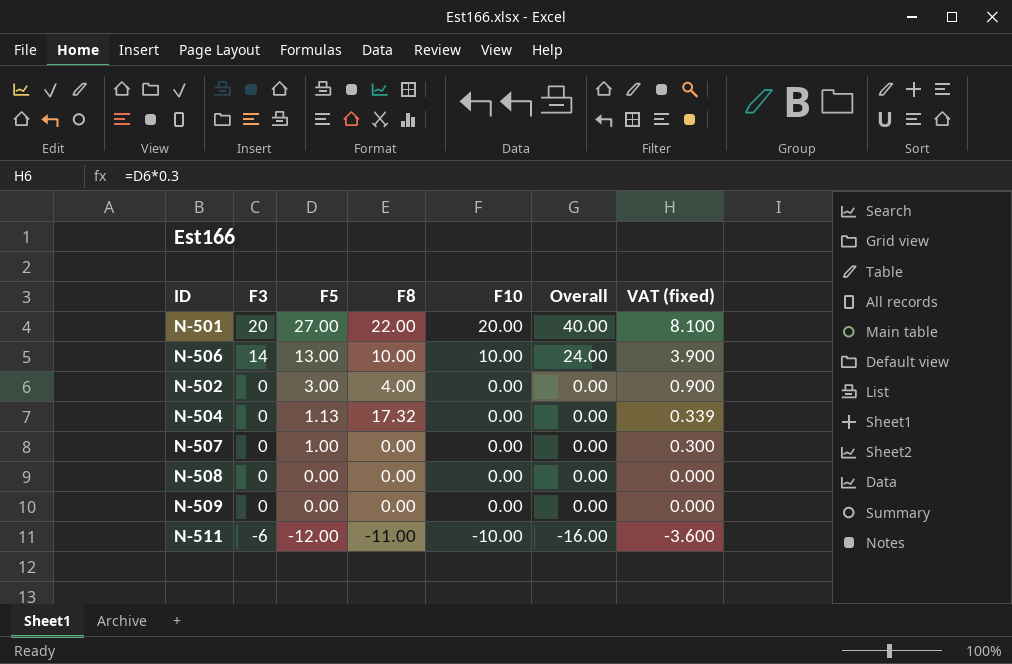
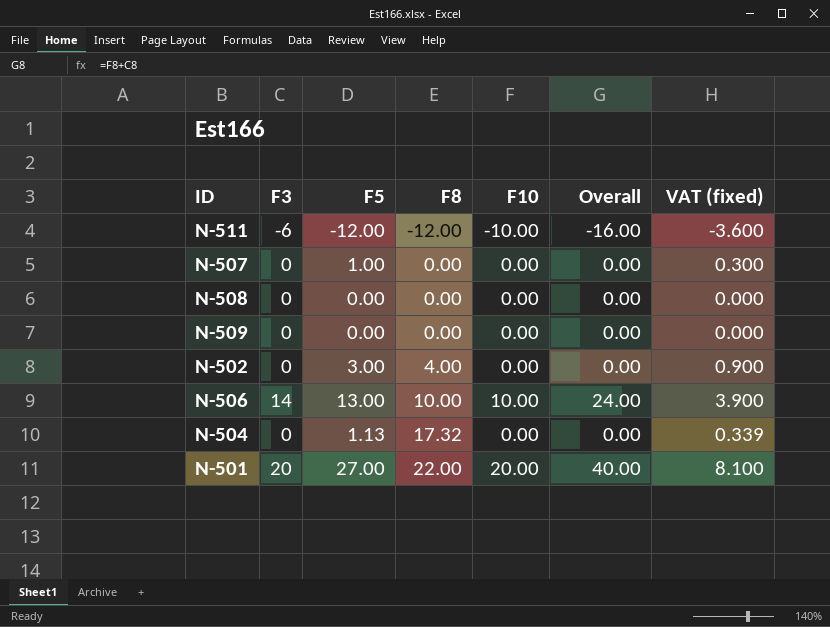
row order: F3 descending -> F8 ascending
N-511 | F8: -11.00 -> -12.00

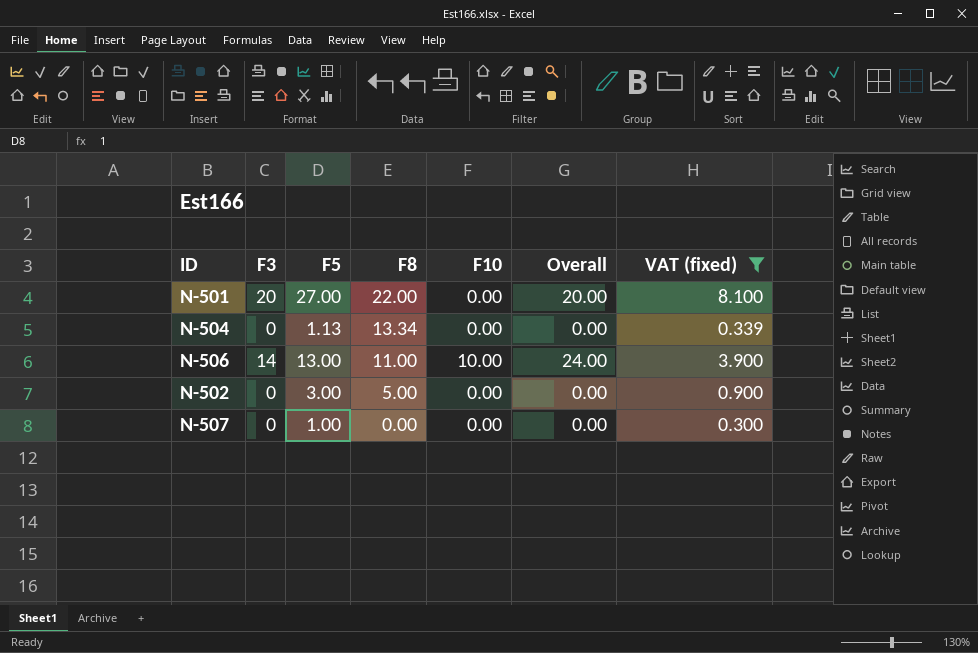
filter: none -> VAT (fixed) >= 0.300
row order: F8 ascending -> F8 descending
N-501 | F10: 20.00 -> 0.00
N-501 | Overall: 40.00 -> 20.00
N-504 | F8: 17.32 -> 13.34
N-506 | F8: 10.00 -> 11.00
N-502 | F8: 4.00 -> 5.00

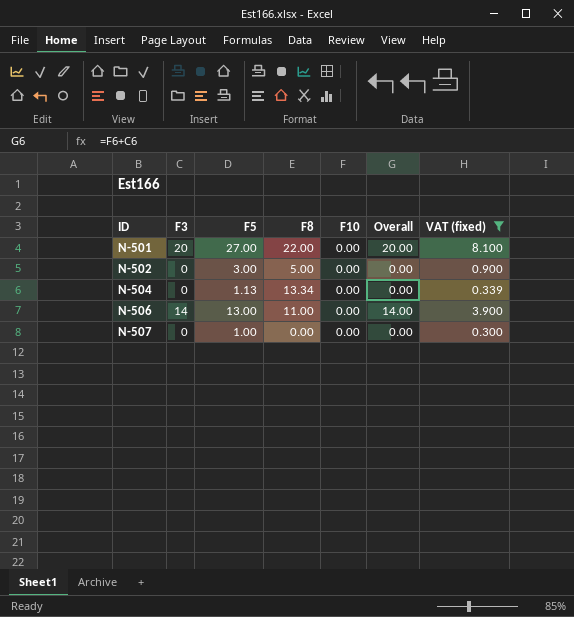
row order: F8 descending -> ID ascending
N-506 | F10: 10.00 -> 0.00
N-506 | Overall: 24.00 -> 14.00

